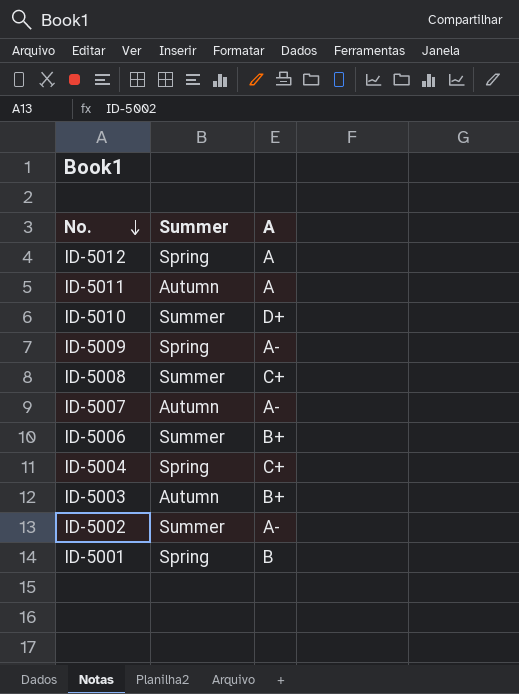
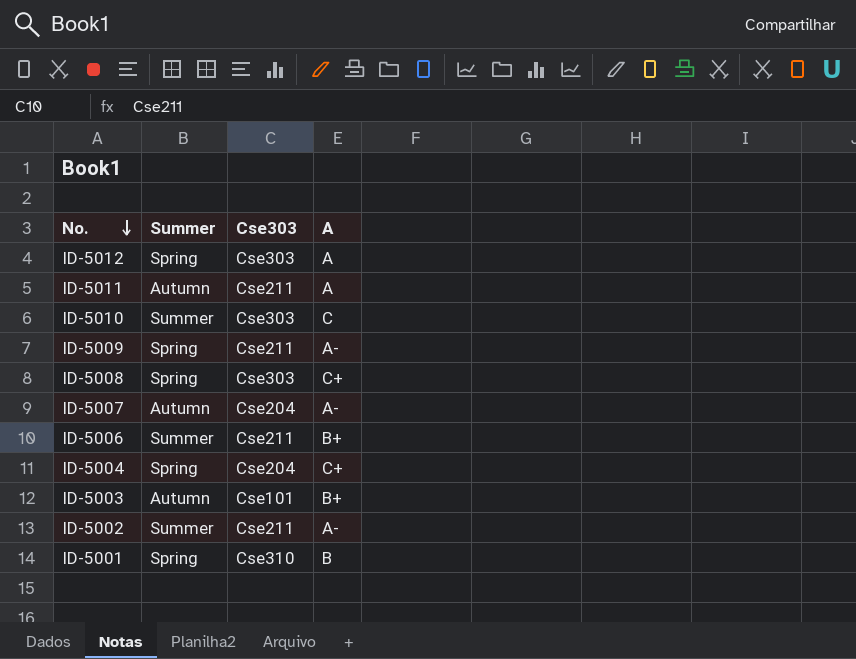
column Cse303 | position: none -> 3
ID-5010 | A: D+ -> C
ID-5008 | Summer: Summer -> Spring

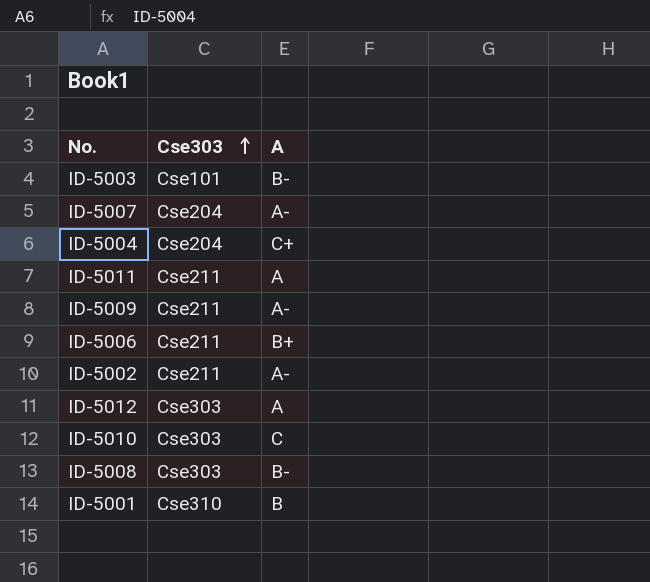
row order: No. descending -> Cse303 ascending
column Summer | position: 2 -> none
ID-5003 | A: B+ -> B-
ID-5008 | A: C+ -> B-

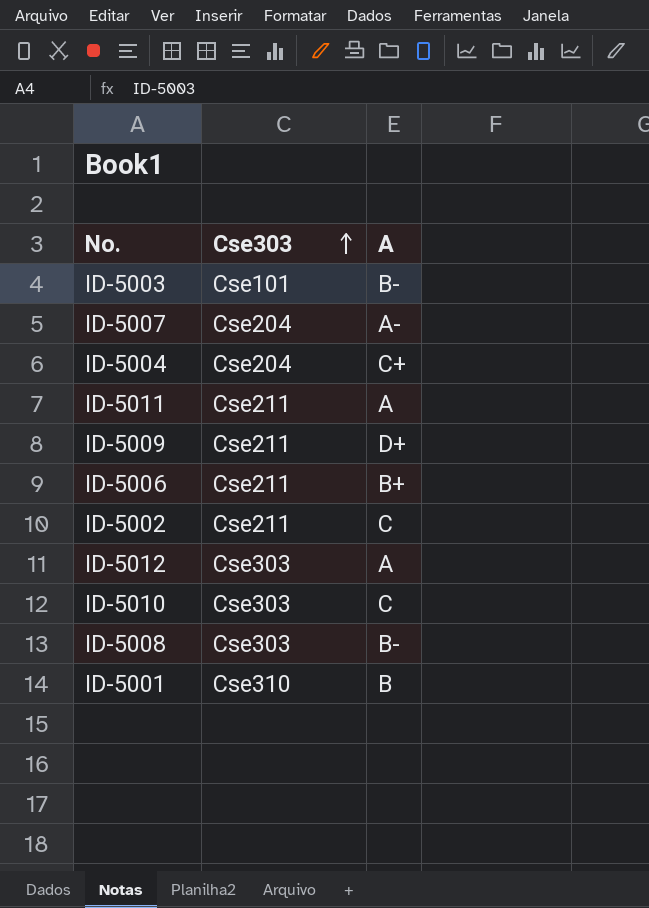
ID-5009 | A: A- -> D+
ID-5002 | A: A- -> C

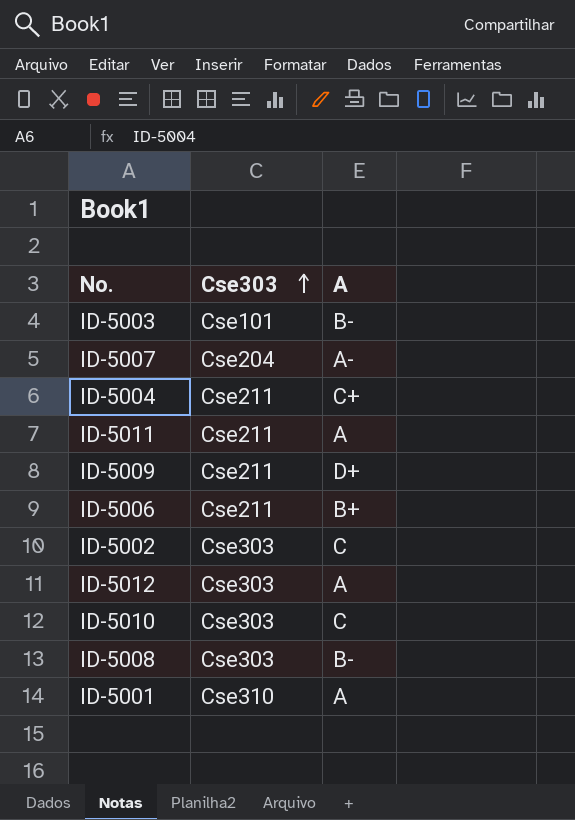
ID-5004 | Cse303: Cse204 -> Cse211
ID-5002 | Cse303: Cse211 -> Cse303
ID-5001 | A: B -> A

